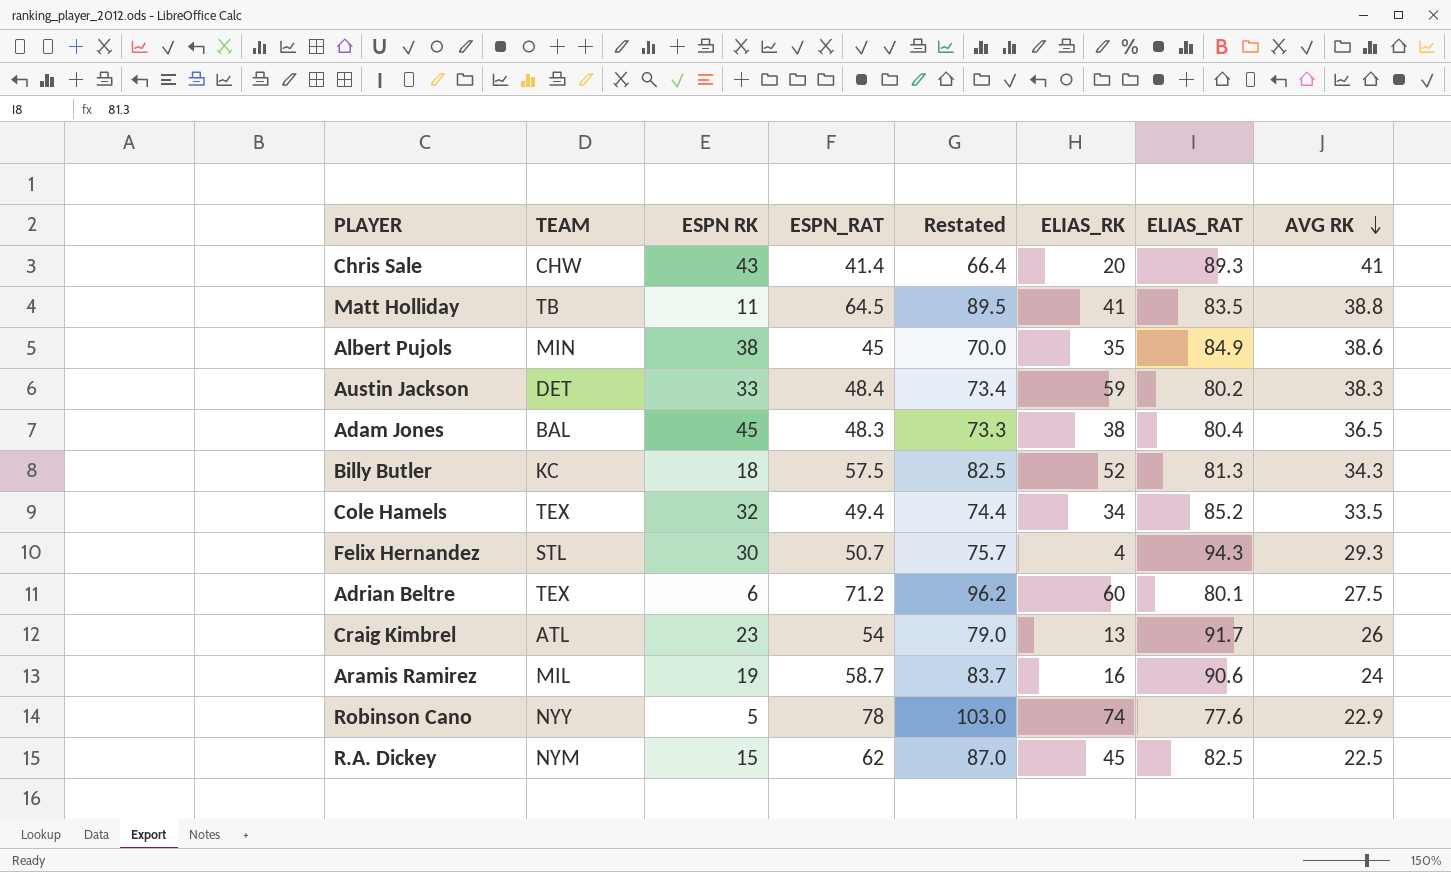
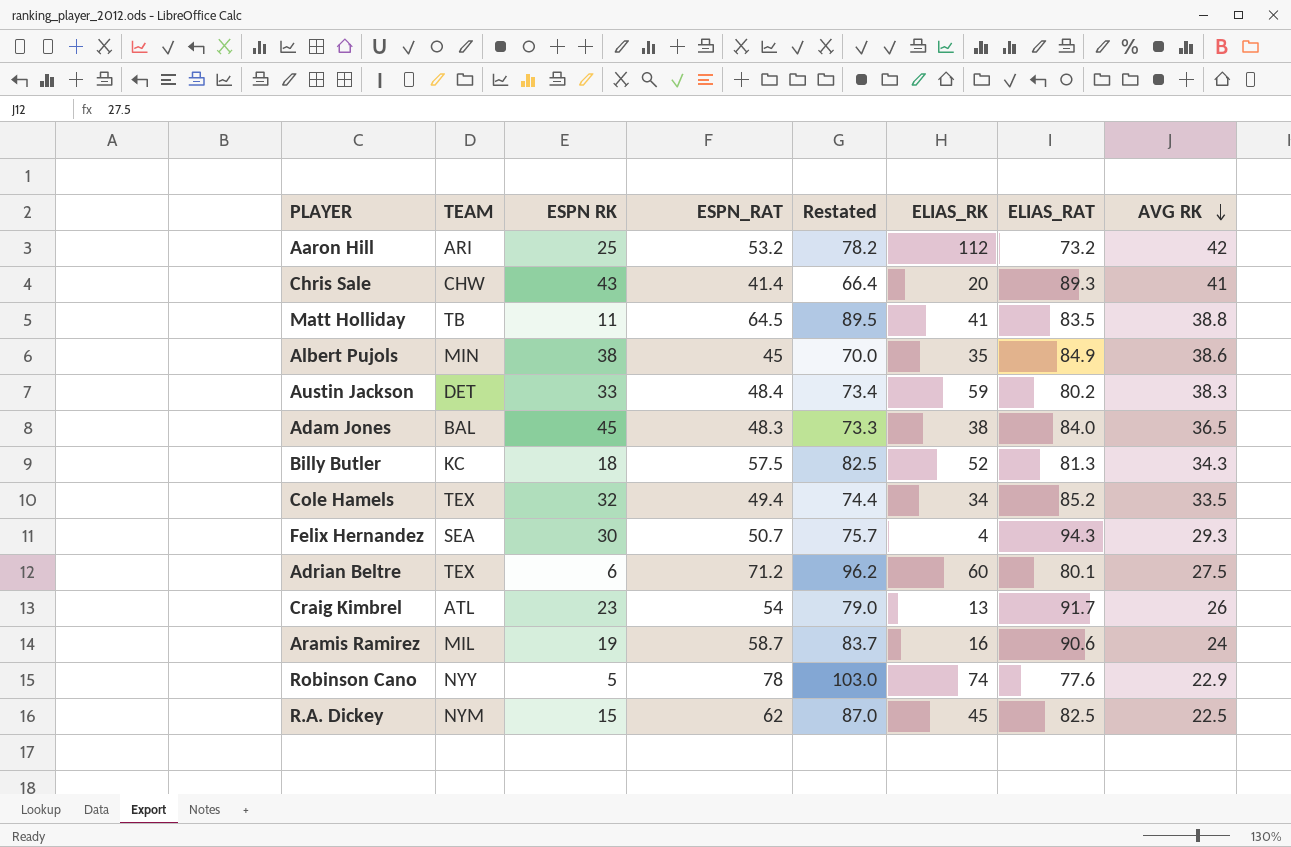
row Aaron Hill: none -> ARI | 25 | 53.2 | 78.2 | 112 | 73.2 | 42
Adam Jones | ELIAS_RAT: 80.4 -> 84.0
Felix Hernandez | TEAM: STL -> SEA

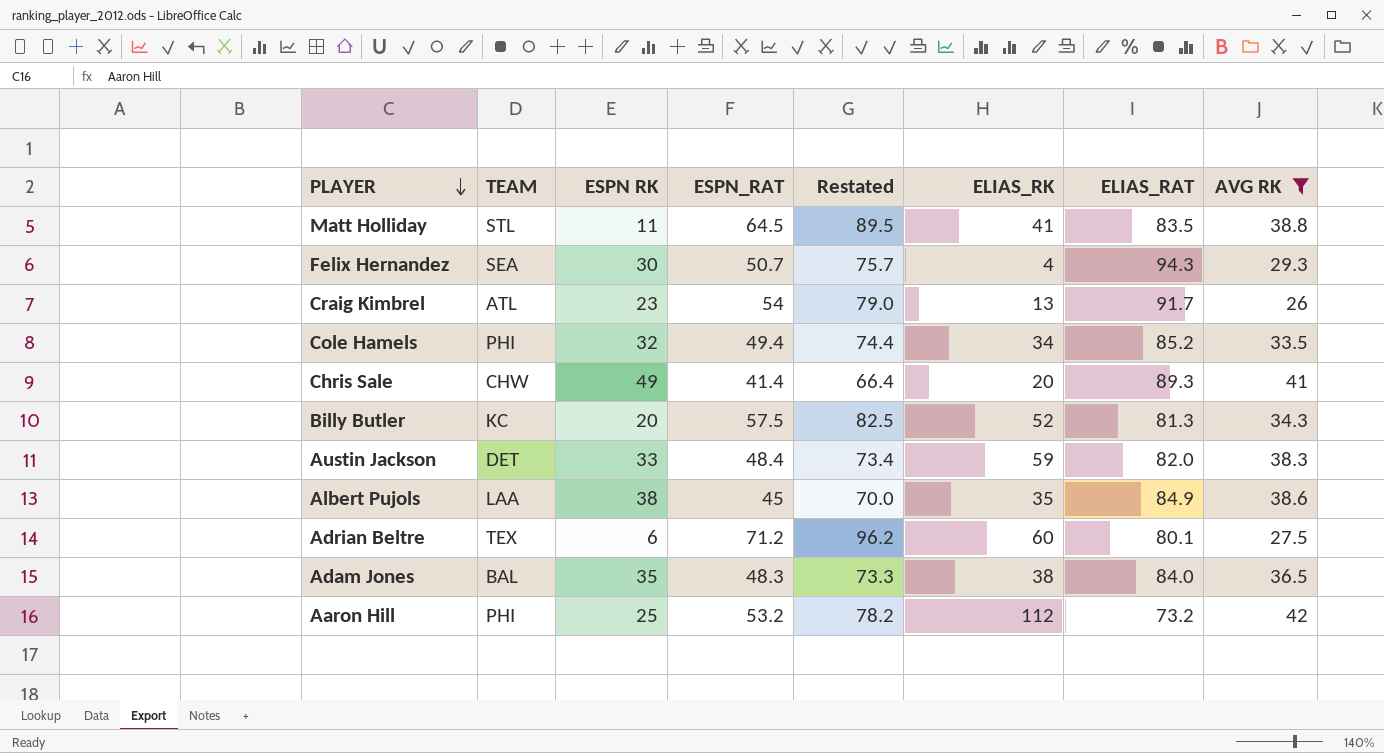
filter: none -> AVG RK >= 26
row order: AVG RK descending -> PLAYER descending
Matt Holliday | TEAM: TB -> STL
Cole Hamels | TEAM: TEX -> PHI
Chris Sale | ESPN RK: 43 -> 49
Billy Butler | ESPN RK: 18 -> 20
Austin Jackson | ELIAS_RAT: 80.2 -> 82.0
Albert Pujols | TEAM: MIN -> LAA
Adam Jones | ESPN RK: 45 -> 35
Aaron Hill | TEAM: ARI -> PHI

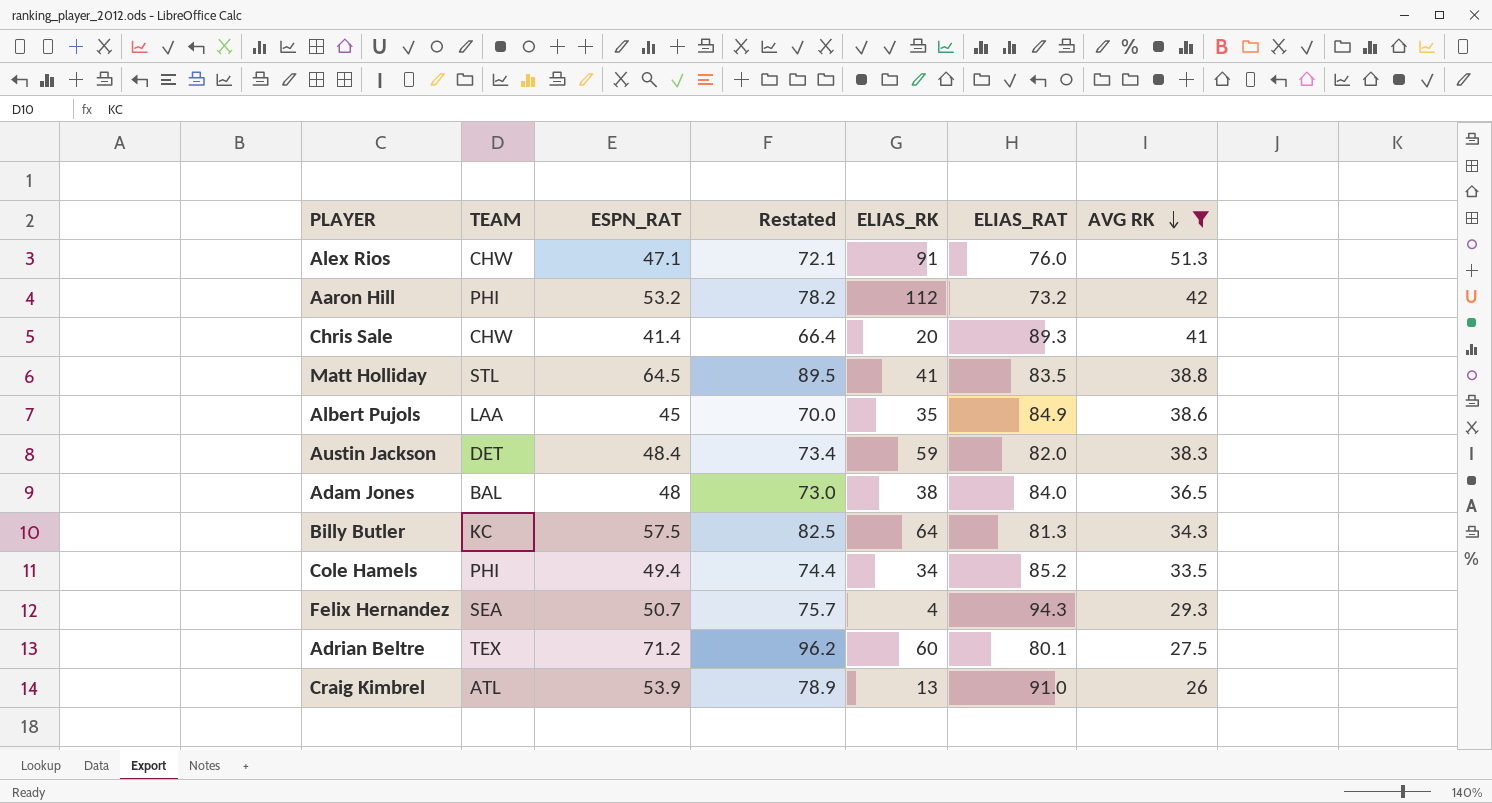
row order: PLAYER descending -> AVG RK descending
column ESPN RK | position: 3 -> none
row Alex Rios: none -> CHW | 47.1 | 72.1 | 91 | 76.0 | 51.3
Adam Jones | ESPN_RAT: 48.3 -> 48
Adam Jones | Restated: 73.3 -> 73.0
Billy Butler | ELIAS_RK: 52 -> 64
Craig Kimbrel | ESPN_RAT: 54 -> 53.9
Craig Kimbrel | Restated: 79.0 -> 78.9
Craig Kimbrel | ELIAS_RAT: 91.7 -> 91.0

